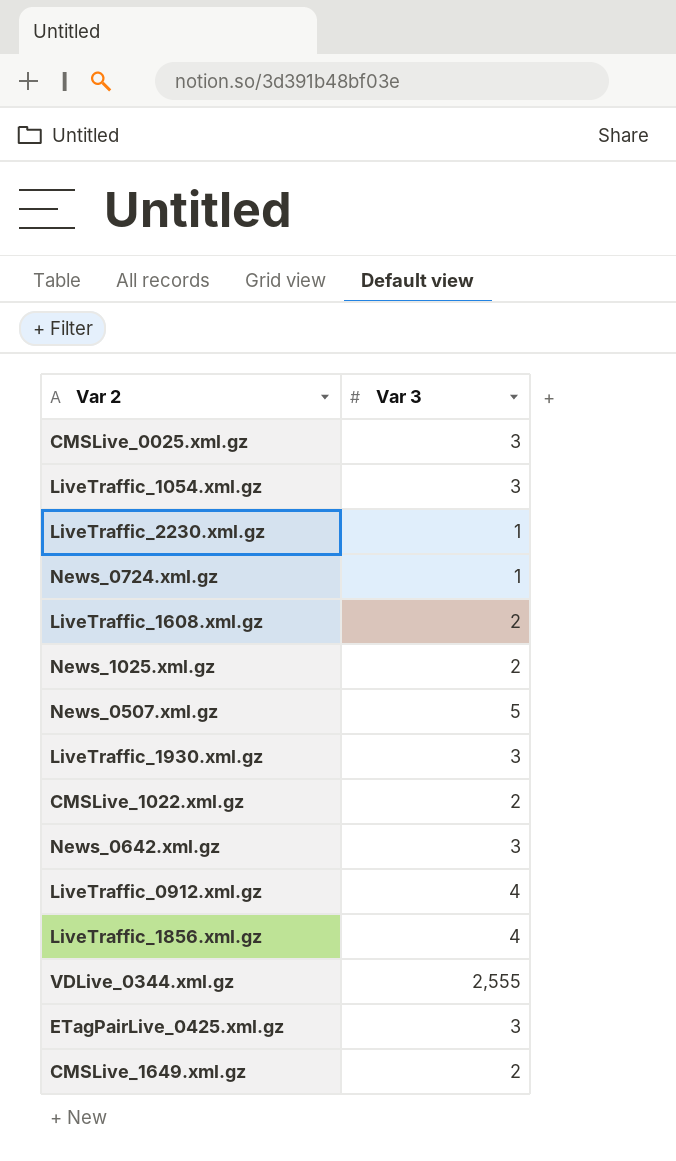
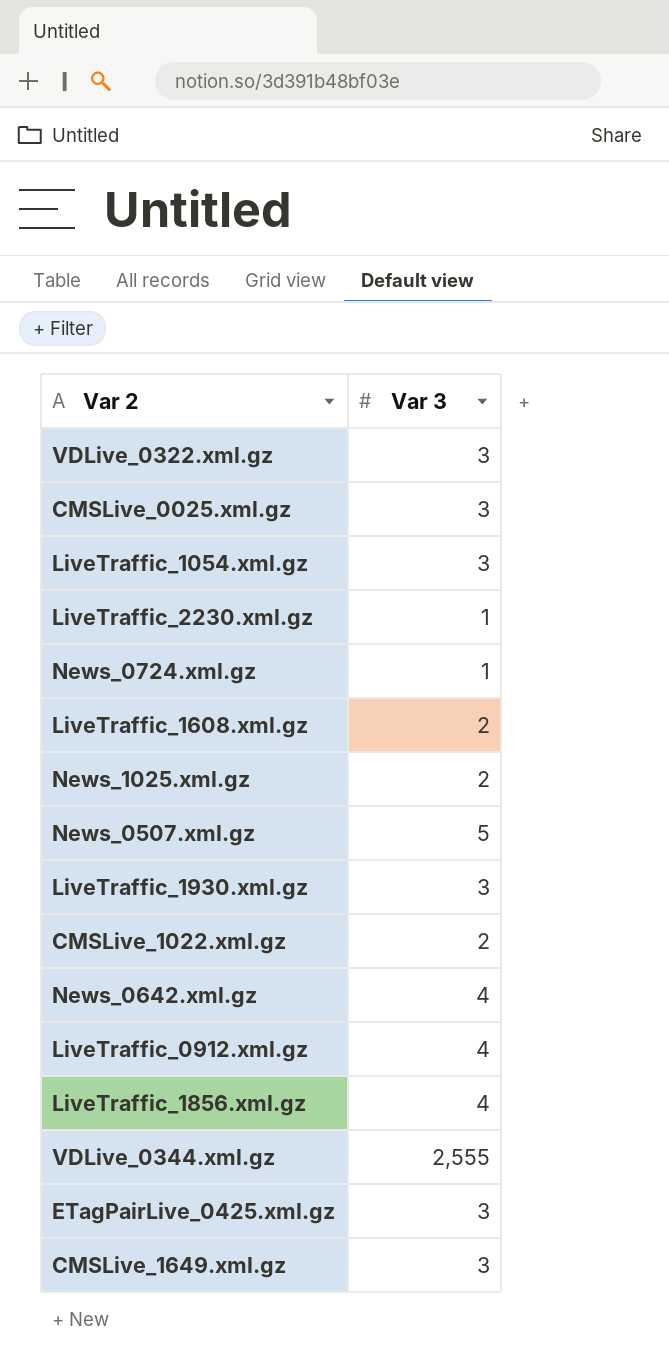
row VDLive_0322.xml.gz: none -> 3
News_0642.xml.gz | Var 3: 3 -> 4
CMSLive_1649.xml.gz | Var 3: 2 -> 3

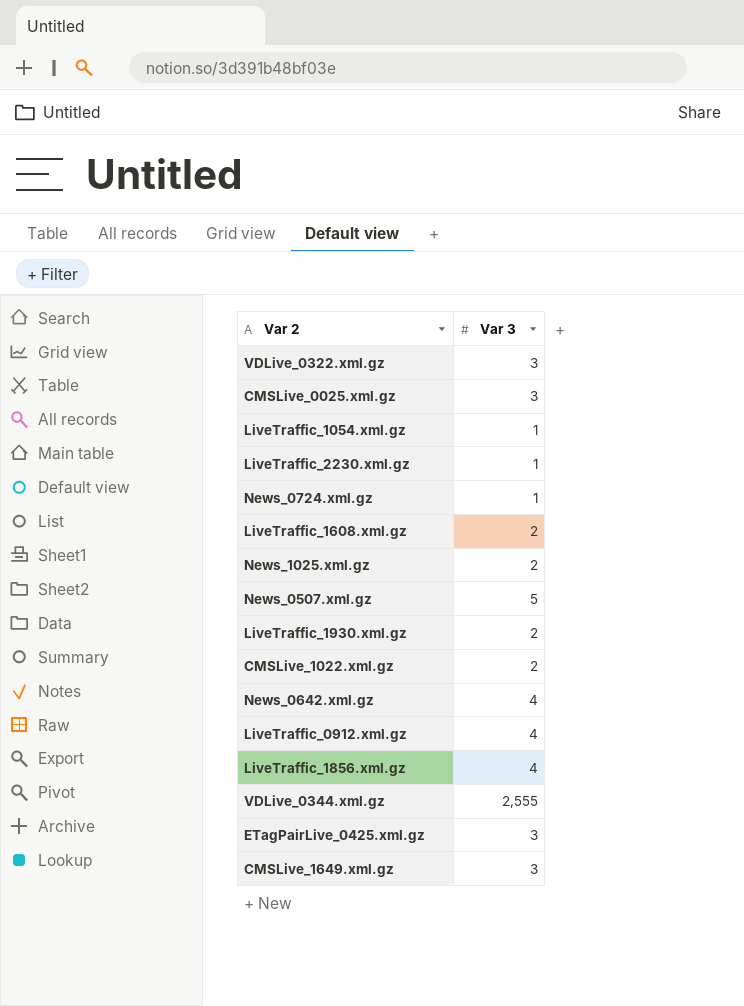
LiveTraffic_1054.xml.gz | Var 3: 3 -> 1
LiveTraffic_1930.xml.gz | Var 3: 3 -> 2

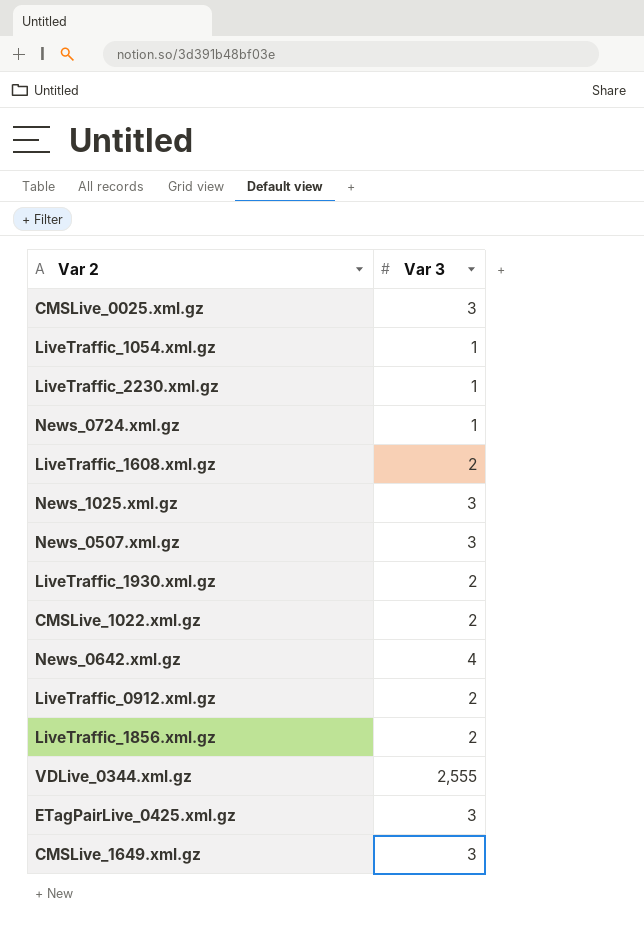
row VDLive_0322.xml.gz: 3 -> none
News_1025.xml.gz | Var 3: 2 -> 3
News_0507.xml.gz | Var 3: 5 -> 3
LiveTraffic_0912.xml.gz | Var 3: 4 -> 2
LiveTraffic_1856.xml.gz | Var 3: 4 -> 2

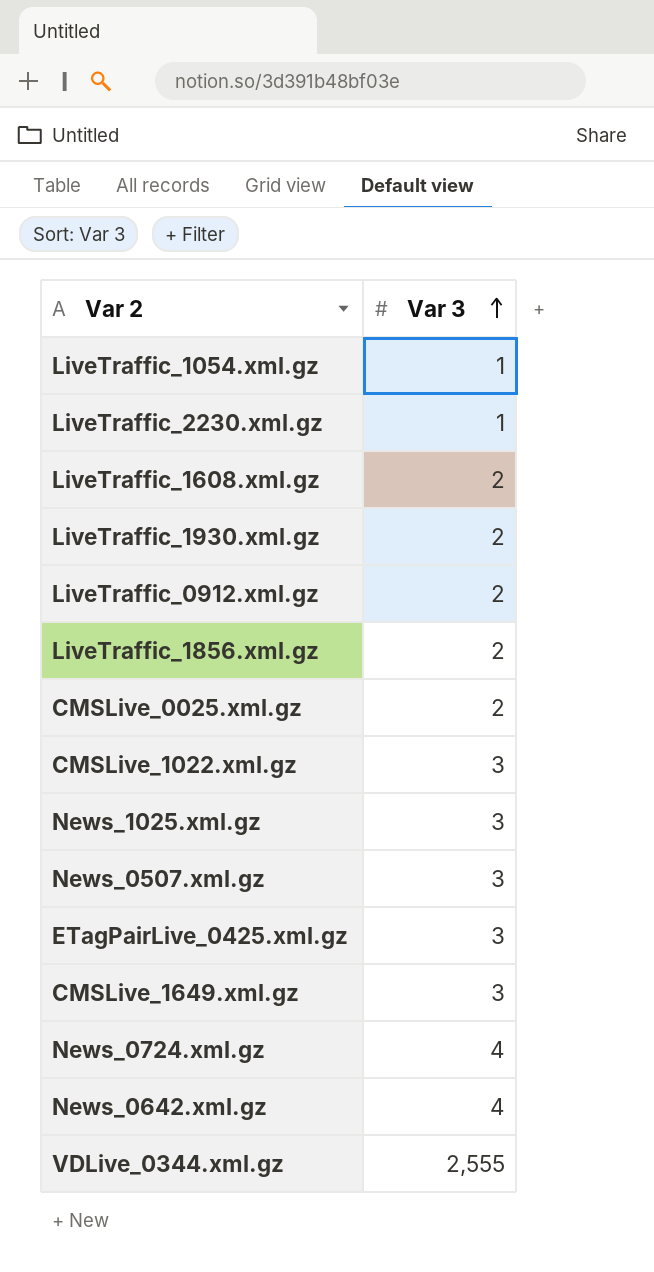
row order: none -> Var 3 ascending
CMSLive_0025.xml.gz | Var 3: 3 -> 2
CMSLive_1022.xml.gz | Var 3: 2 -> 3
News_0724.xml.gz | Var 3: 1 -> 4

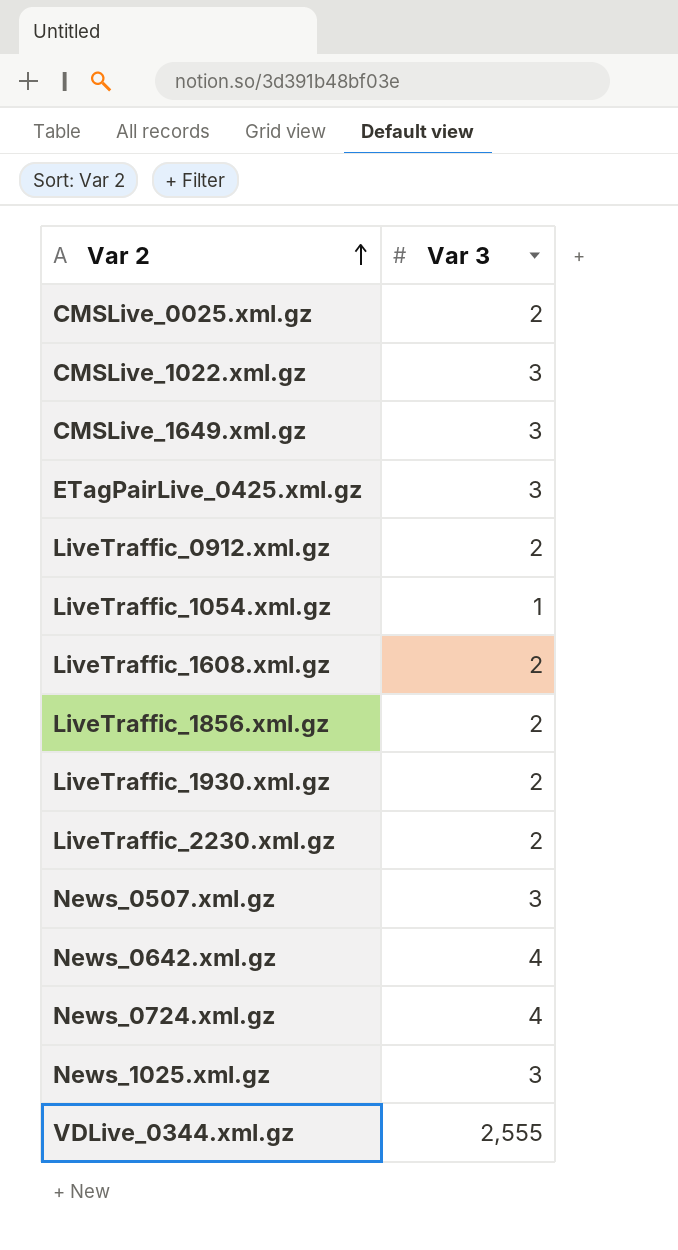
row order: Var 3 ascending -> Var 2 ascending
LiveTraffic_2230.xml.gz | Var 3: 1 -> 2

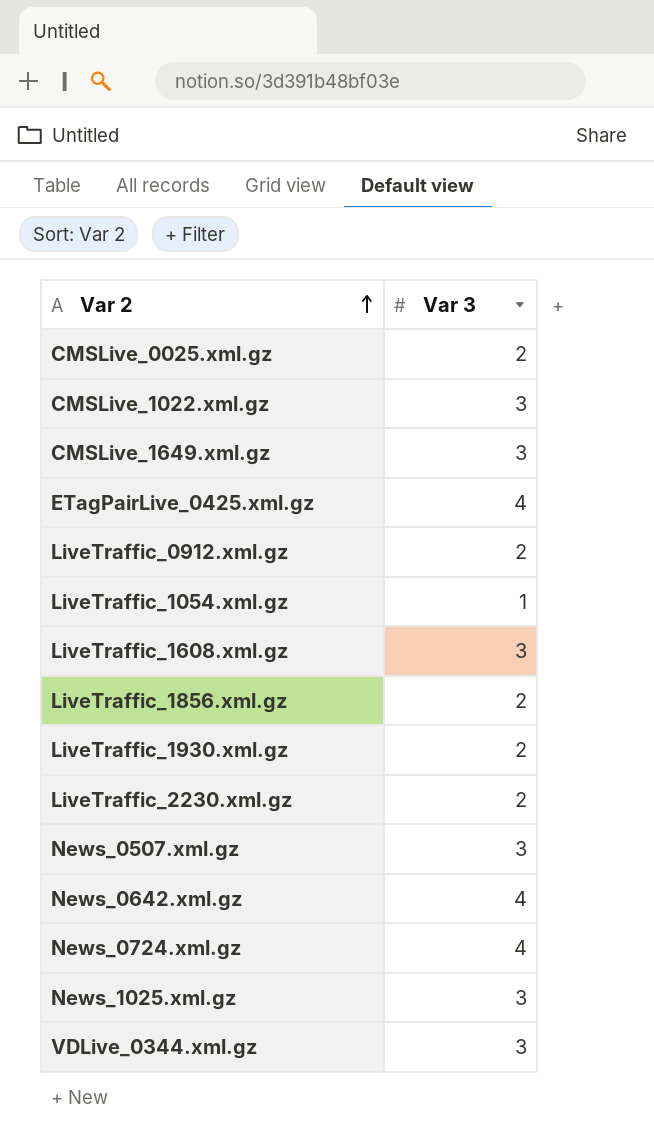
ETagPairLive_0425.xml.gz | Var 3: 3 -> 4
LiveTraffic_1608.xml.gz | Var 3: 2 -> 3
VDLive_0344.xml.gz | Var 3: 2,555 -> 3

